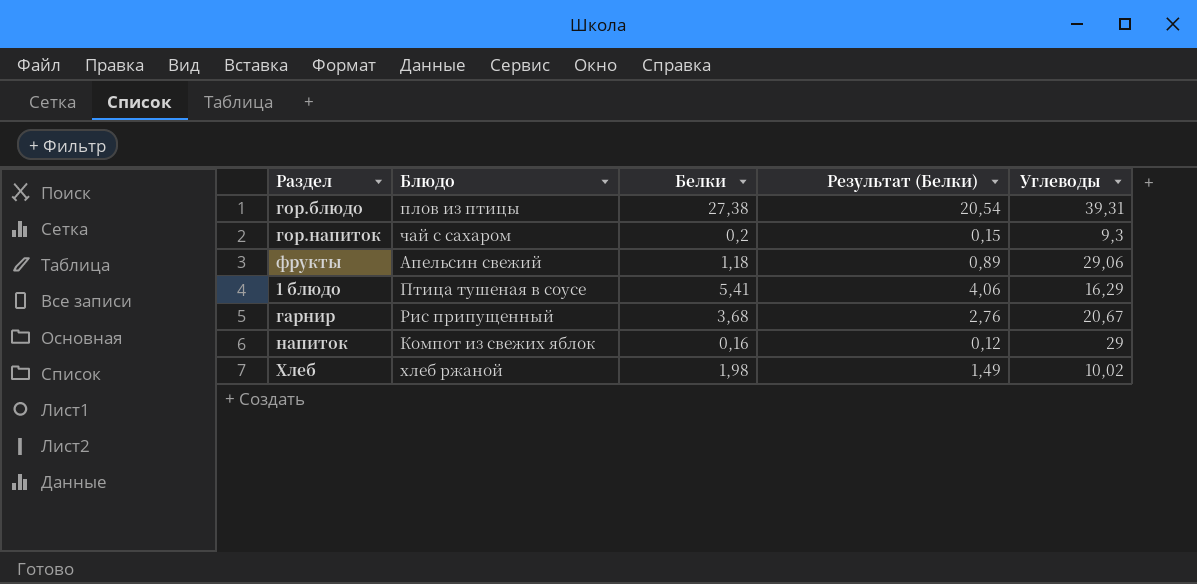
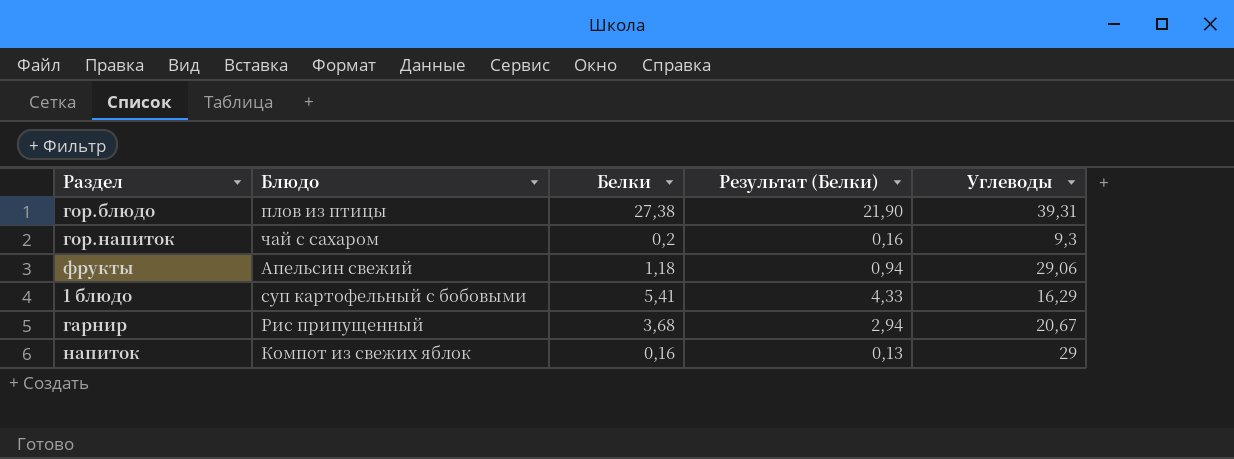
column Результат (Белки) | formula: [Белки] * 0,75 -> [Белки] * 0,8
row Хлеб: хлеб ржаной | 1,98 | 1,49 | 10,02 -> none
1 блюдо | Блюдо: Птица тушеная в соусе -> суп картофельный с бобовыми

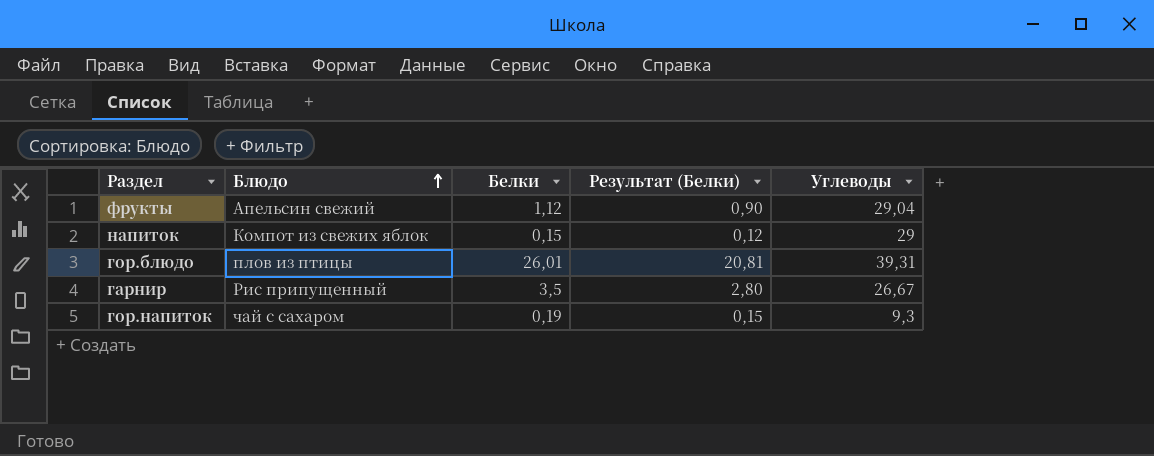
row order: none -> Блюдо ascending
row 1 блюдо: суп картофельный с бобовыми | 5,41 | 4,33 | 16,29 -> none
фрукты | Белки: 1,18 -> 1,12
фрукты | Результат (Белки): 0,94 -> 0,90
фрукты | Углеводы: 29,06 -> 29,04
напиток | Белки: 0,16 -> 0,15
напиток | Результат (Белки): 0,13 -> 0,12
гор.блюдо | Белки: 27,38 -> 26,01
гор.блюдо | Результат (Белки): 21,90 -> 20,81
гарнир | Белки: 3,68 -> 3,5
гарнир | Результат (Белки): 2,94 -> 2,80
гарнир | Углеводы: 20,67 -> 26,67
гор.напиток | Белки: 0,2 -> 0,19
гор.напиток | Результат (Белки): 0,16 -> 0,15

